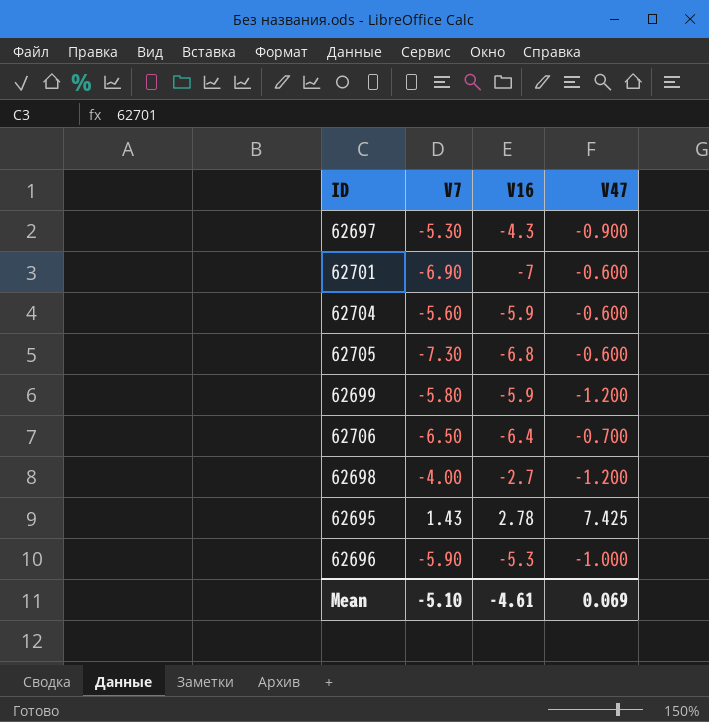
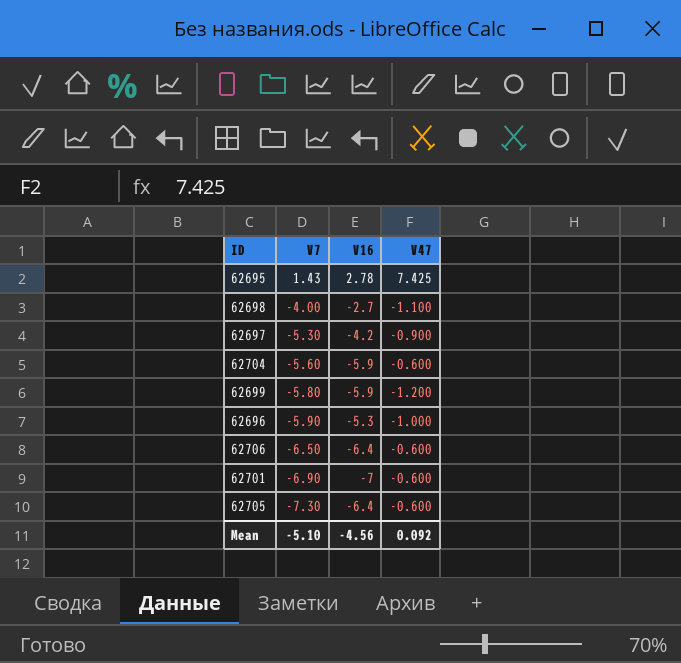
row order: none -> V7 descending
62698 | V47: -1.200 -> -1.100
62697 | V16: -4.3 -> -4.2
62706 | V47: -0.700 -> -0.600
62705 | V16: -6.8 -> -6.4
Mean | V16: -4.61 -> -4.56
Mean | V47: 0.069 -> 0.092

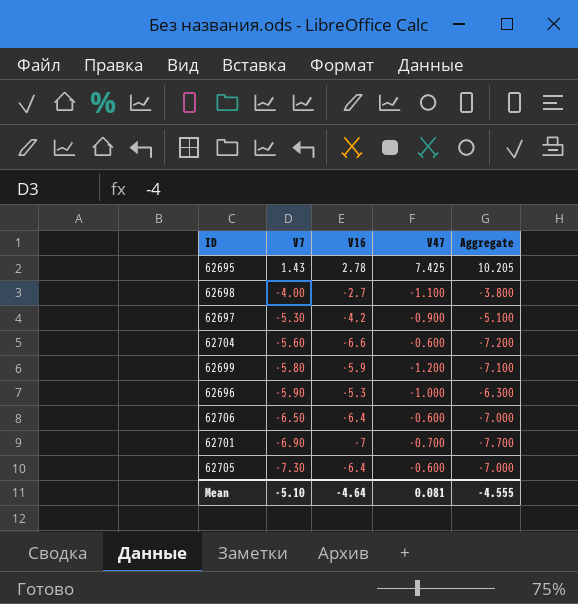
column Aggregate | formula: none -> [V16] + [V47]
62704 | V16: -5.9 -> -6.6
62701 | V47: -0.600 -> -0.700
Mean | V16: -4.56 -> -4.64
Mean | V47: 0.092 -> 0.081

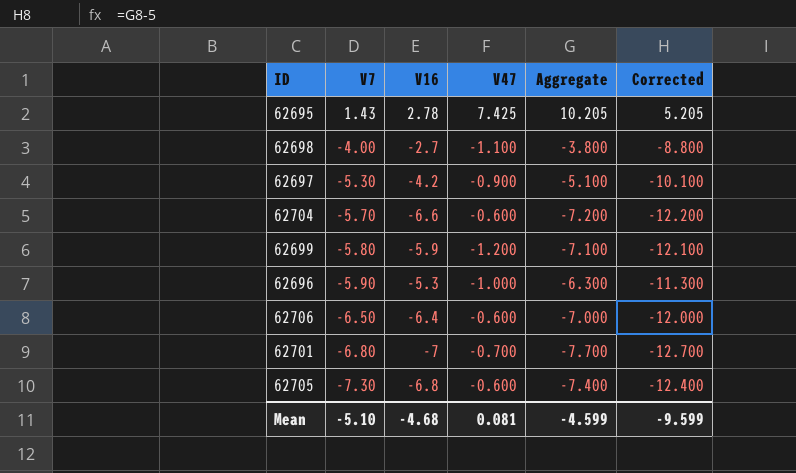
column Corrected | formula: none -> [Aggregate] - 5
62704 | V7: -5.60 -> -5.70
62701 | V7: -6.90 -> -6.80
62705 | V16: -6.4 -> -6.8
62705 | Aggregate: -7.000 -> -7.400
Mean | V16: -4.64 -> -4.68
Mean | Aggregate: -4.555 -> -4.599

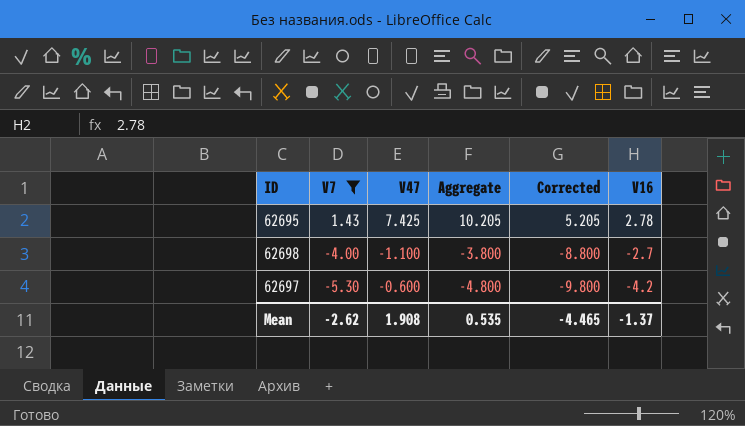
filter: none -> V7 >= -5.30
column V16 | position: 3 -> 6
62697 | V47: -0.900 -> -0.600
62697 | Aggregate: -5.100 -> -4.800
62697 | Corrected: -10.100 -> -9.800
Mean | V7: -5.10 -> -2.62
Mean | V47: 0.081 -> 1.908
Mean | Aggregate: -4.599 -> 0.535
Mean | Corrected: -9.599 -> -4.465
Mean | V16: -4.68 -> -1.37

